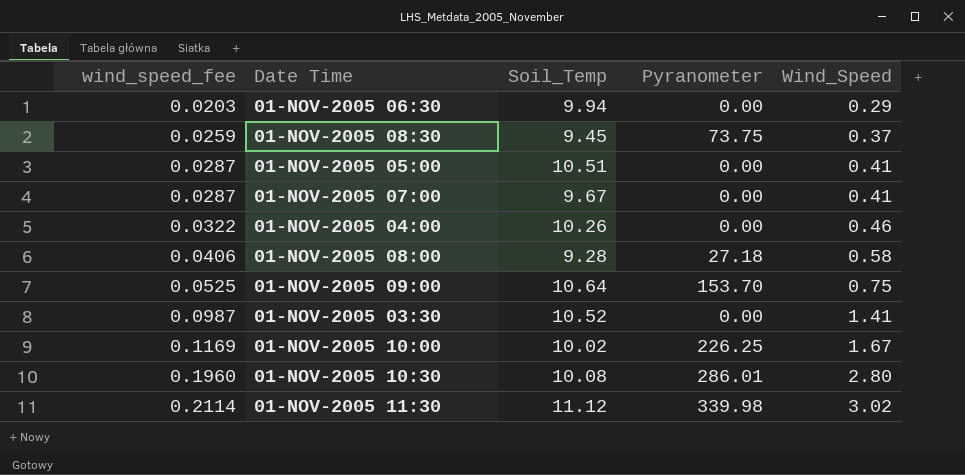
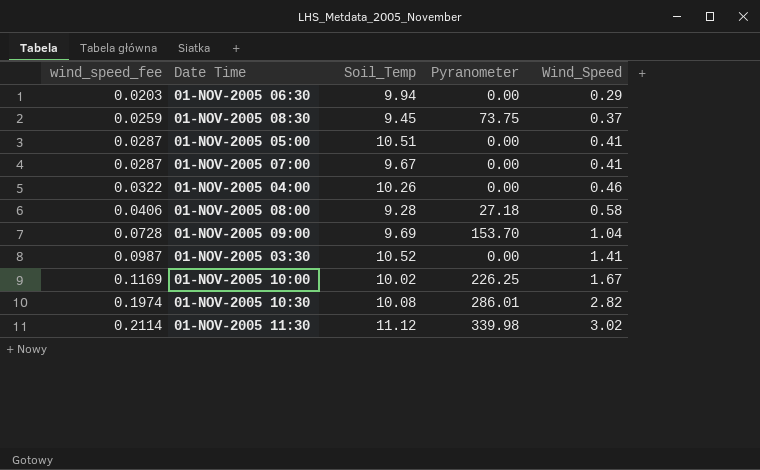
01-NOV-2005 09:00 | wind_speed_fee: 0.0525 -> 0.0728
01-NOV-2005 09:00 | Soil_Temp: 10.64 -> 9.69
01-NOV-2005 09:00 | Wind_Speed: 0.75 -> 1.04
01-NOV-2005 10:30 | wind_speed_fee: 0.1960 -> 0.1974
01-NOV-2005 10:30 | Wind_Speed: 2.80 -> 2.82

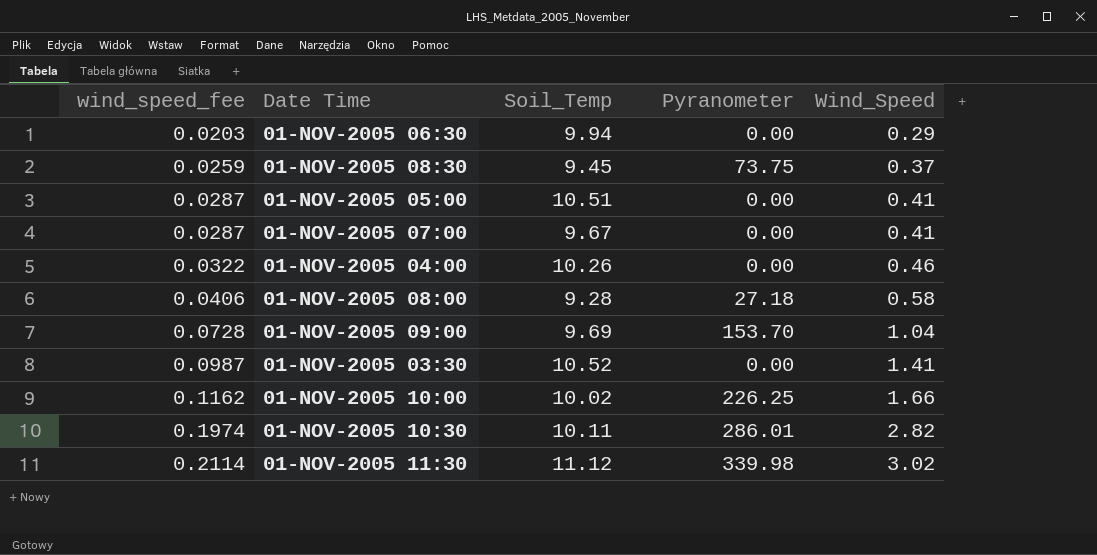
01-NOV-2005 10:00 | wind_speed_fee: 0.1169 -> 0.1162
01-NOV-2005 10:00 | Wind_Speed: 1.67 -> 1.66
01-NOV-2005 10:30 | Soil_Temp: 10.08 -> 10.11

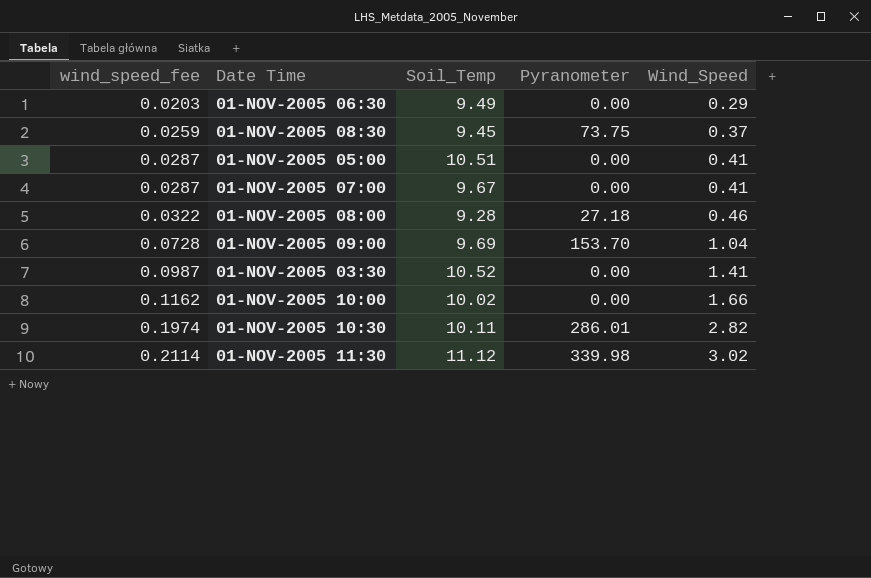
row 01-NOV-2005 04:00: 0.0322 | 10.26 | 0.00 | 0.46 -> none
01-NOV-2005 06:30 | Soil_Temp: 9.94 -> 9.49
01-NOV-2005 08:00 | wind_speed_fee: 0.0406 -> 0.0322
01-NOV-2005 08:00 | Wind_Speed: 0.58 -> 0.46
01-NOV-2005 10:00 | Pyranometer: 226.25 -> 0.00

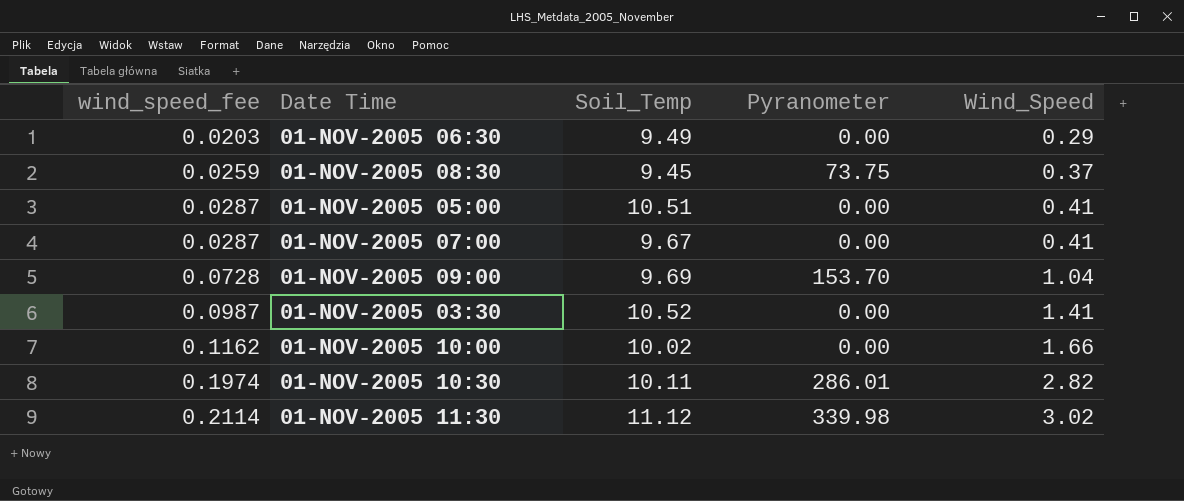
row 01-NOV-2005 08:00: 0.0322 | 9.28 | 27.18 | 0.46 -> none

